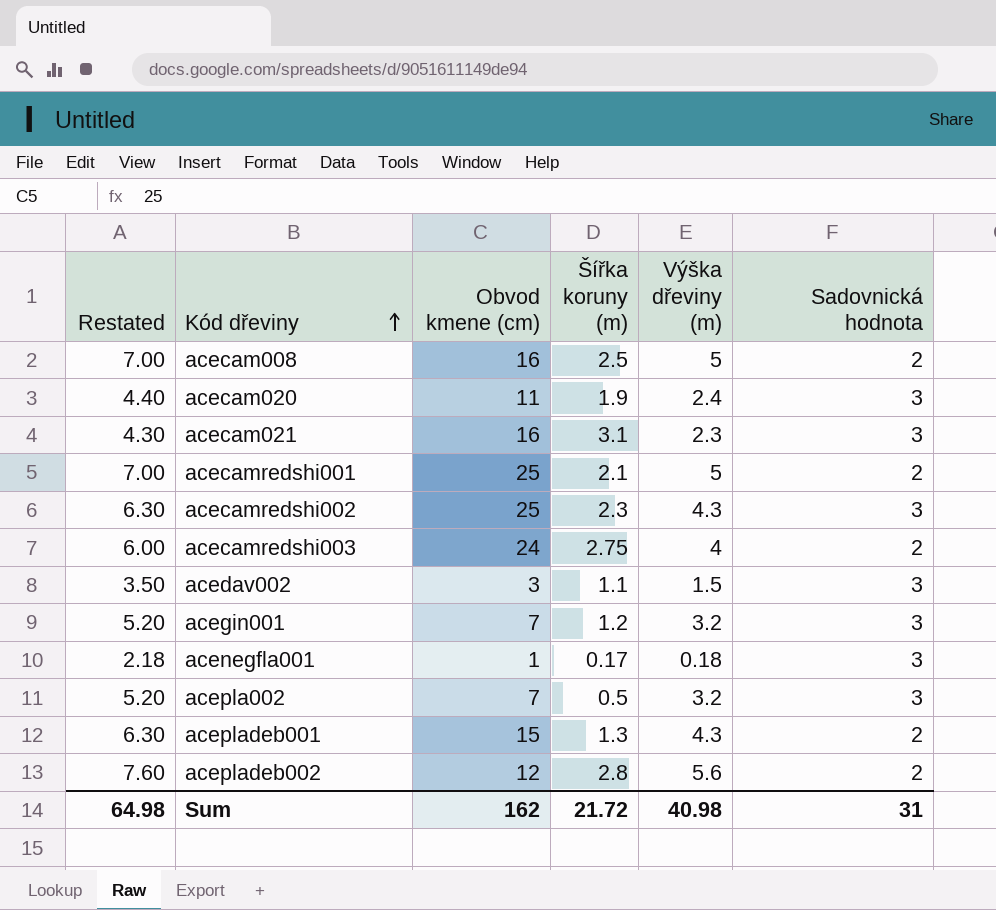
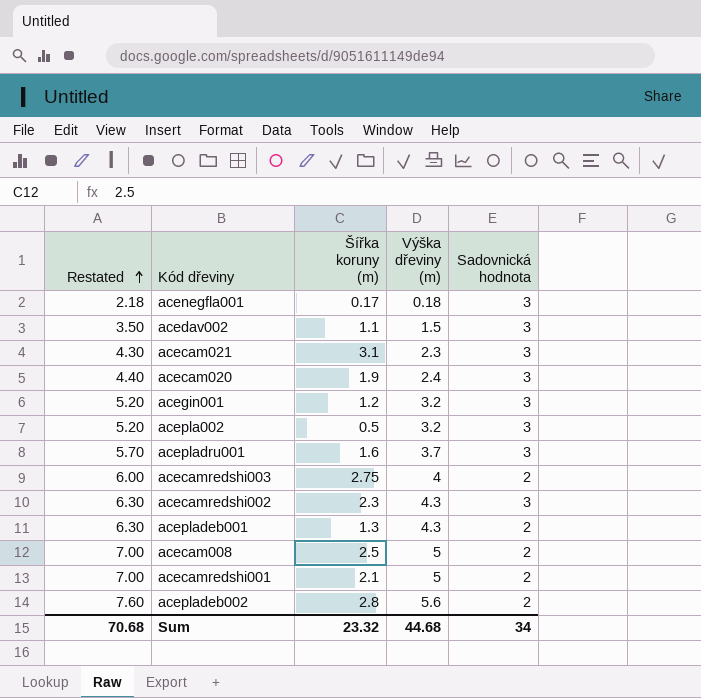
row order: Kód dřeviny ascending -> Restated ascending
column Obvod kmene (cm) | position: 3 -> none
row acepladru001: none -> 5.70 | 1.6 | 3.7 | 3
Sum | Restated: 64.98 -> 70.68
Sum | Šířka koruny (m): 21.72 -> 23.32
Sum | Výška dřeviny (m): 40.98 -> 44.68
Sum | Sadovnická hodnota: 31 -> 34

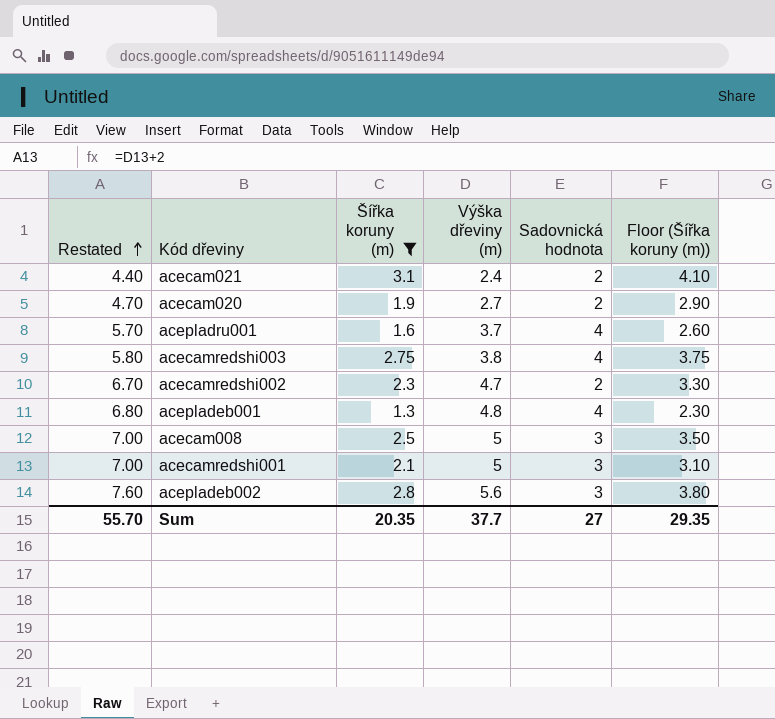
filter: none -> Šířka koruny (m) >= 1.3
column Floor (Šířka koruny (m)) | formula: none -> [Šířka koruny (m)] + 1
acecam021 | Restated: 4.30 -> 4.40
acecam021 | Výška dřeviny (m): 2.3 -> 2.4
acecam021 | Sadovnická hodnota: 3 -> 2
acecam020 | Restated: 4.40 -> 4.70
acecam020 | Výška dřeviny (m): 2.4 -> 2.7
acecam020 | Sadovnická hodnota: 3 -> 2
acepladru001 | Sadovnická hodnota: 3 -> 4
acecamredshi003 | Restated: 6.00 -> 5.80
acecamredshi003 | Výška dřeviny (m): 4 -> 3.8
acecamredshi003 | Sadovnická hodnota: 2 -> 4
acecamredshi002 | Restated: 6.30 -> 6.70
acecamredshi002 | Výška dřeviny (m): 4.3 -> 4.7
acecamredshi002 | Sadovnická hodnota: 3 -> 2
acepladeb001 | Restated: 6.30 -> 6.80
acepladeb001 | Výška dřeviny (m): 4.3 -> 4.8
acepladeb001 | Sadovnická hodnota: 2 -> 4
acecam008 | Sadovnická hodnota: 2 -> 3
acecamredshi001 | Sadovnická hodnota: 2 -> 3
acepladeb002 | Sadovnická hodnota: 2 -> 3
Sum | Restated: 70.68 -> 55.70
Sum | Šířka koruny (m): 23.32 -> 20.35
Sum | Výška dřeviny (m): 44.68 -> 37.7
Sum | Sadovnická hodnota: 34 -> 27

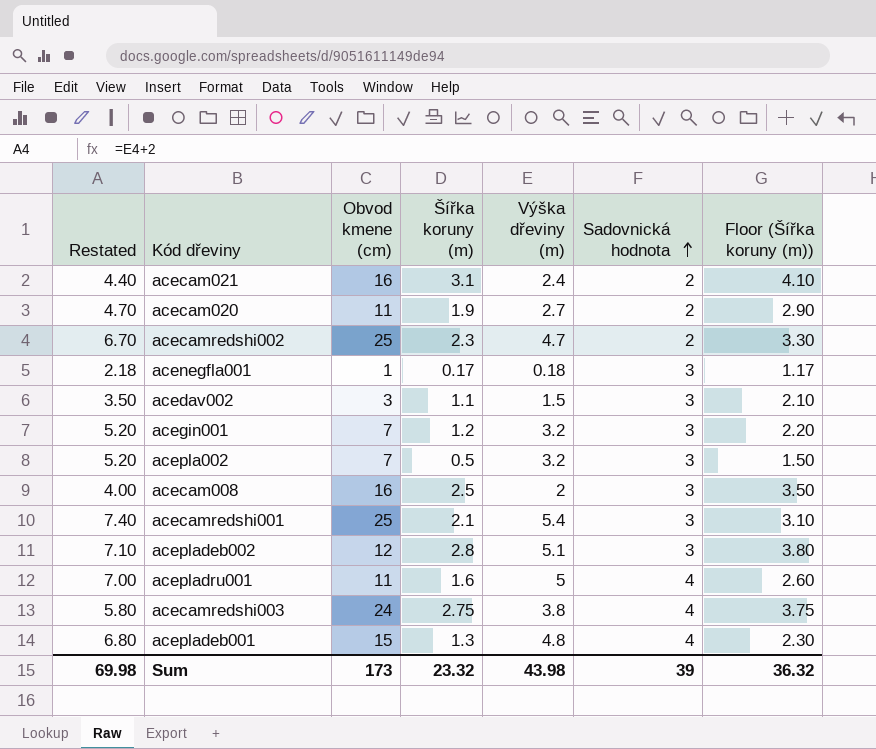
filter: Šířka koruny (m) >= 1.3 -> none
row order: Restated ascending -> Sadovnická hodnota ascending
column Obvod kmene (cm) | position: none -> 3
acecam008 | Restated: 7.00 -> 4.00
acecam008 | Výška dřeviny (m): 5 -> 2
acecamredshi001 | Restated: 7.00 -> 7.40
acecamredshi001 | Výška dřeviny (m): 5 -> 5.4
acepladeb002 | Restated: 7.60 -> 7.10
acepladeb002 | Výška dřeviny (m): 5.6 -> 5.1
acepladru001 | Restated: 5.70 -> 7.00
acepladru001 | Výška dřeviny (m): 3.7 -> 5
Sum | Restated: 55.70 -> 69.98
Sum | Šířka koruny (m): 20.35 -> 23.32
Sum | Výška dřeviny (m): 37.7 -> 43.98
Sum | Sadovnická hodnota: 27 -> 39
Sum | Floor (Šířka koruny (m)): 29.35 -> 36.32

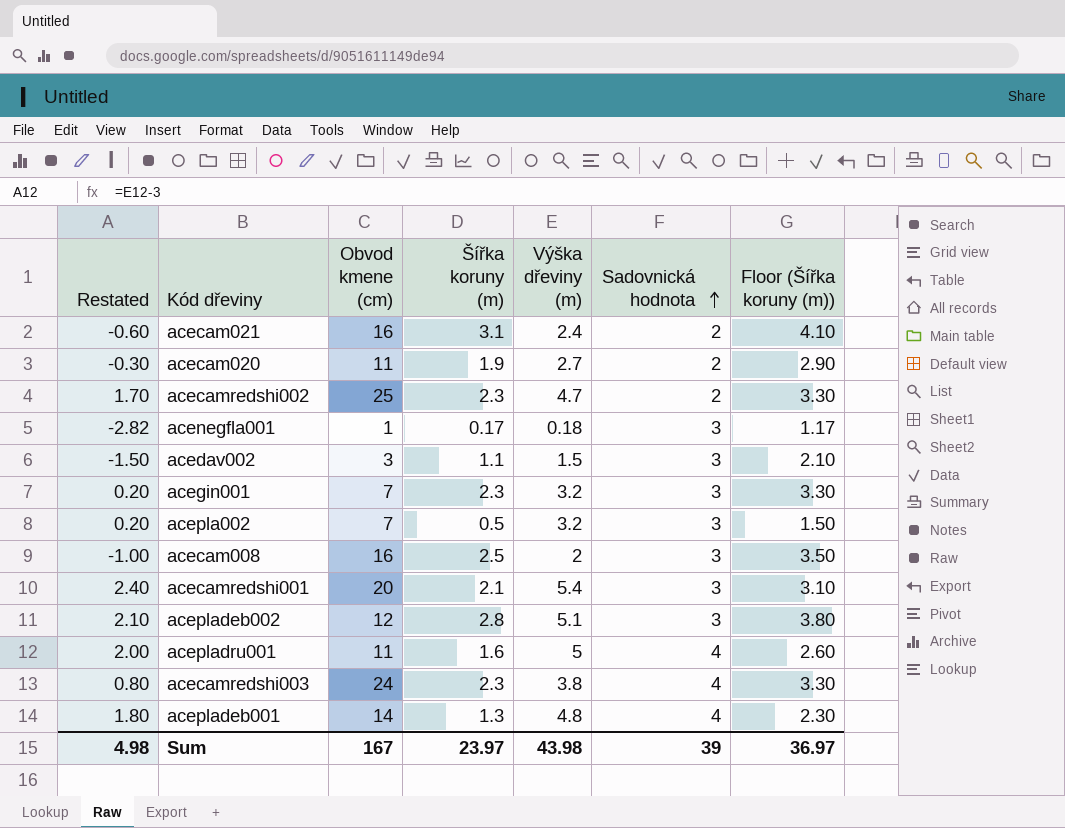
column Restated | formula: [Výška dřeviny (m)] + 2 -> [Výška dřeviny (m)] - 3
acegin001 | Šířka koruny (m): 1.2 -> 2.3
acegin001 | Floor (Šířka koruny (m)): 2.20 -> 3.30
acecamredshi001 | Obvod kmene (cm): 25 -> 20
acecamredshi003 | Šířka koruny (m): 2.75 -> 2.3
acecamredshi003 | Floor (Šířka koruny (m)): 3.75 -> 3.30
acepladeb001 | Obvod kmene (cm): 15 -> 14
Sum | Restated: 69.98 -> 4.98
Sum | Obvod kmene (cm): 173 -> 167
Sum | Šířka koruny (m): 23.32 -> 23.97
Sum | Floor (Šířka koruny (m)): 36.32 -> 36.97

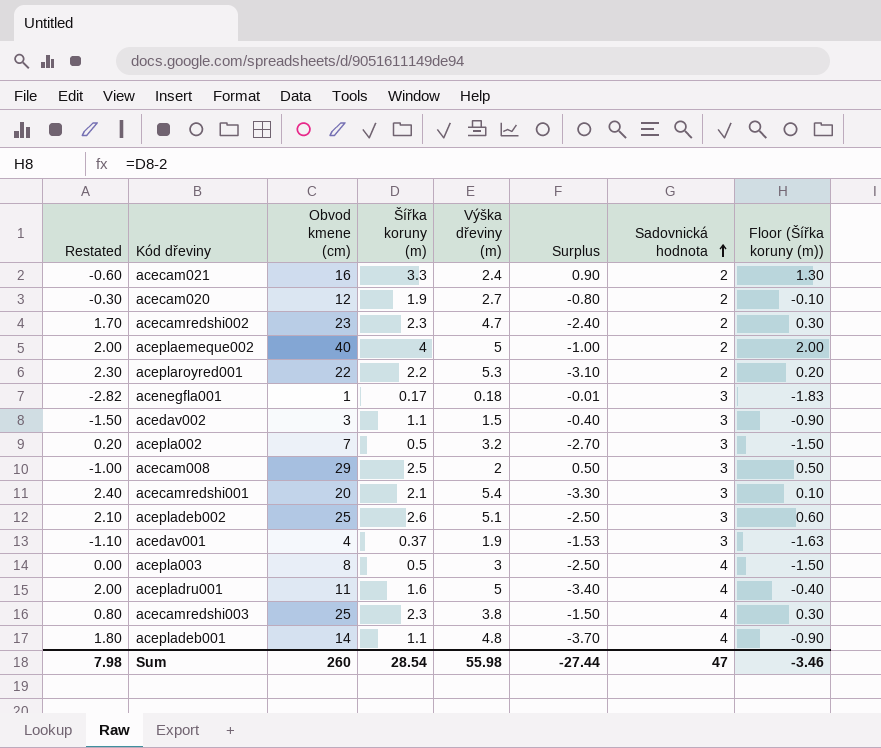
column Surplus | formula: none -> [Šířka koruny (m)] - [Výška dřeviny (m)]
column Floor (Šířka koruny (m)) | formula: [Šířka koruny (m)] + 1 -> [Šířka koruny (m)] - 2
row acegin001: 0.20 | 7 | 2.3 | 3.2 | 3 | 3.30 -> none
acecam021 | Šířka koruny (m): 3.1 -> 3.3
acecam020 | Obvod kmene (cm): 11 -> 12
acecamredshi002 | Obvod kmene (cm): 25 -> 23
row aceplaemeque002: none -> 2.00 | 40 | 4 | 5 | -1.00 | 2 | 2.00
row aceplaroyred001: none -> 2.30 | 22 | 2.2 | 5.3 | -3.10 | 2 | 0.20
acecam008 | Obvod kmene (cm): 16 -> 29
acepladeb002 | Obvod kmene (cm): 12 -> 25
acepladeb002 | Šířka koruny (m): 2.8 -> 2.6
row acedav001: none -> -1.10 | 4 | 0.37 | 1.9 | -1.53 | 3 | -1.63
row acepla003: none -> 0.00 | 8 | 0.5 | 3 | -2.50 | 4 | -1.50
acecamredshi003 | Obvod kmene (cm): 24 -> 25
acepladeb001 | Šířka koruny (m): 1.3 -> 1.1
Sum | Restated: 4.98 -> 7.98
Sum | Obvod kmene (cm): 167 -> 260
Sum | Šířka koruny (m): 23.97 -> 28.54
Sum | Výška dřeviny (m): 43.98 -> 55.98
Sum | Sadovnická hodnota: 39 -> 47
Sum | Floor (Šířka koruny (m)): 36.97 -> -3.46

